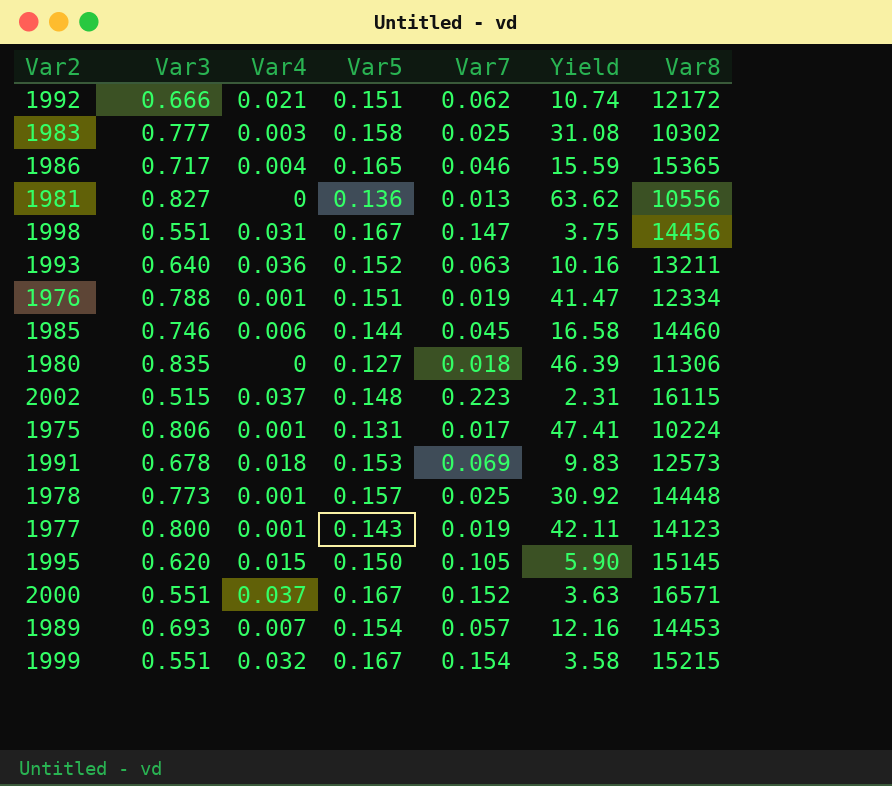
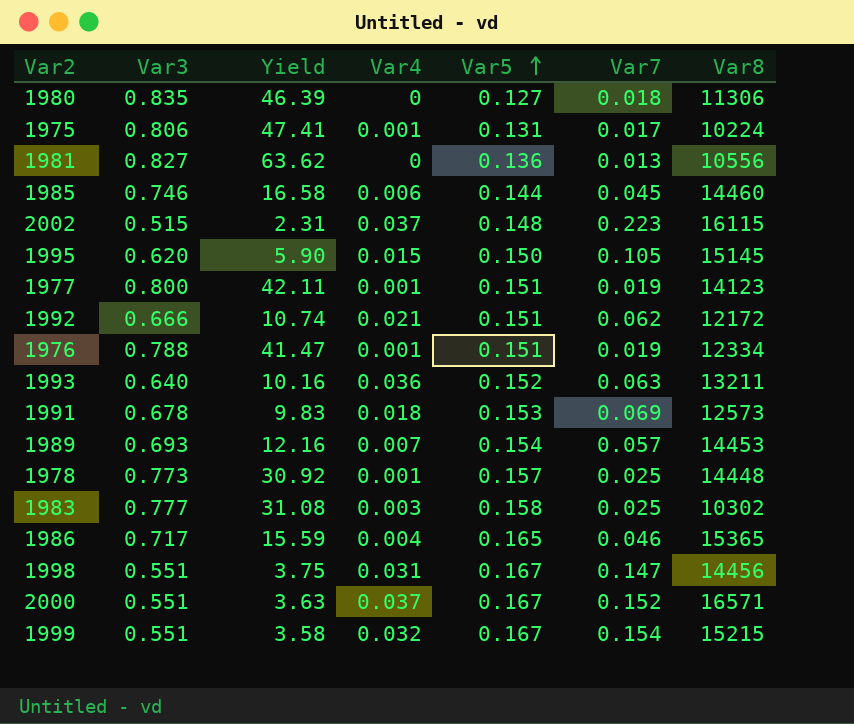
row order: none -> Var5 ascending
column Yield | position: 6 -> 3
1977 | Var5: 0.143 -> 0.151

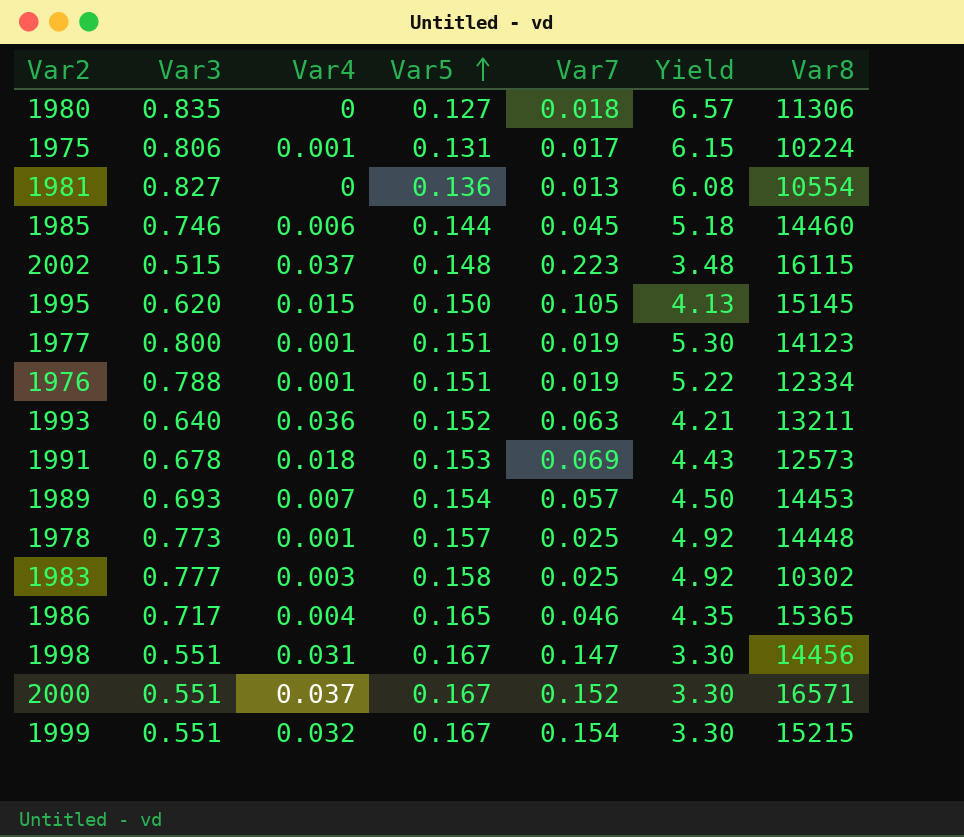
column Yield | formula: [Var3] / [Var7] -> [Var3] / [Var5]
column Yield | position: 3 -> 6
row 1992: 0.666 | 10.74 | 0.021 | 0.151 | 0.062 | 12172 -> none
1981 | Var8: 10556 -> 10554

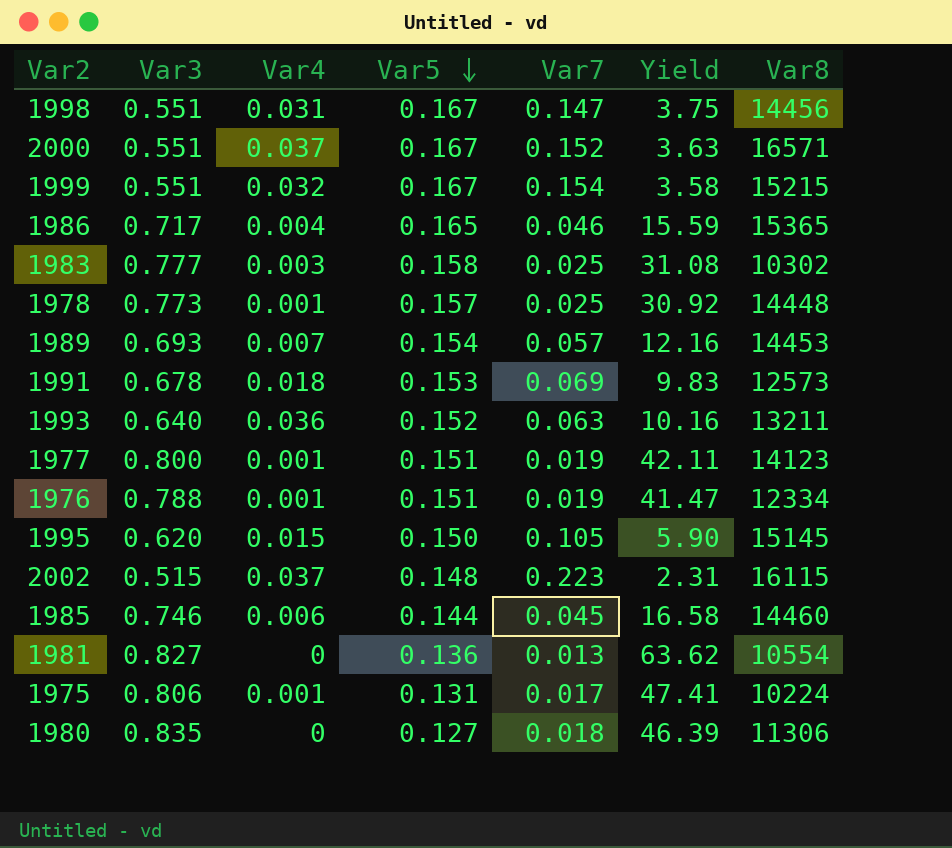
row order: Var5 ascending -> Var5 descending
column Yield | formula: [Var3] / [Var5] -> [Var3] / [Var7]

